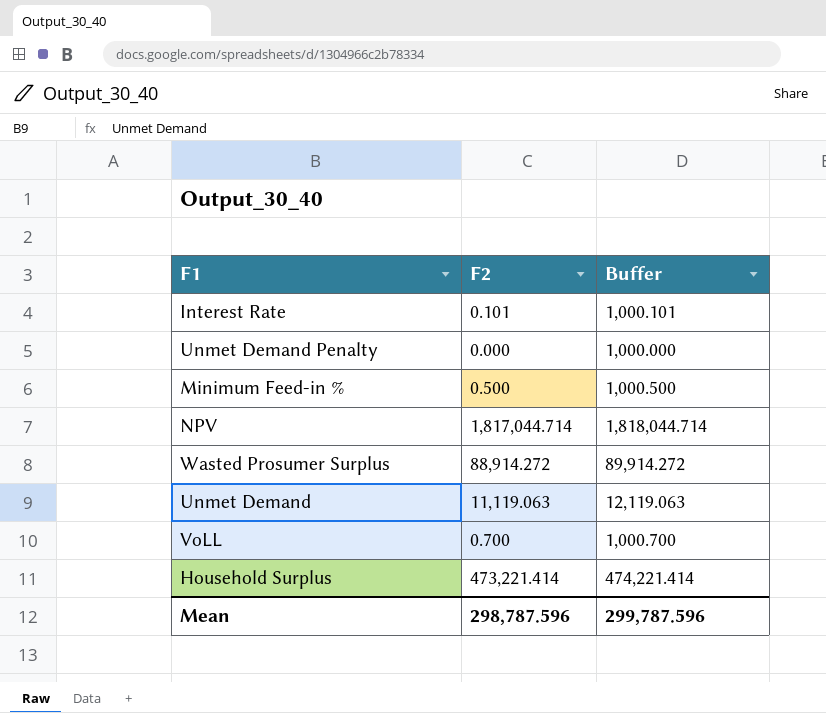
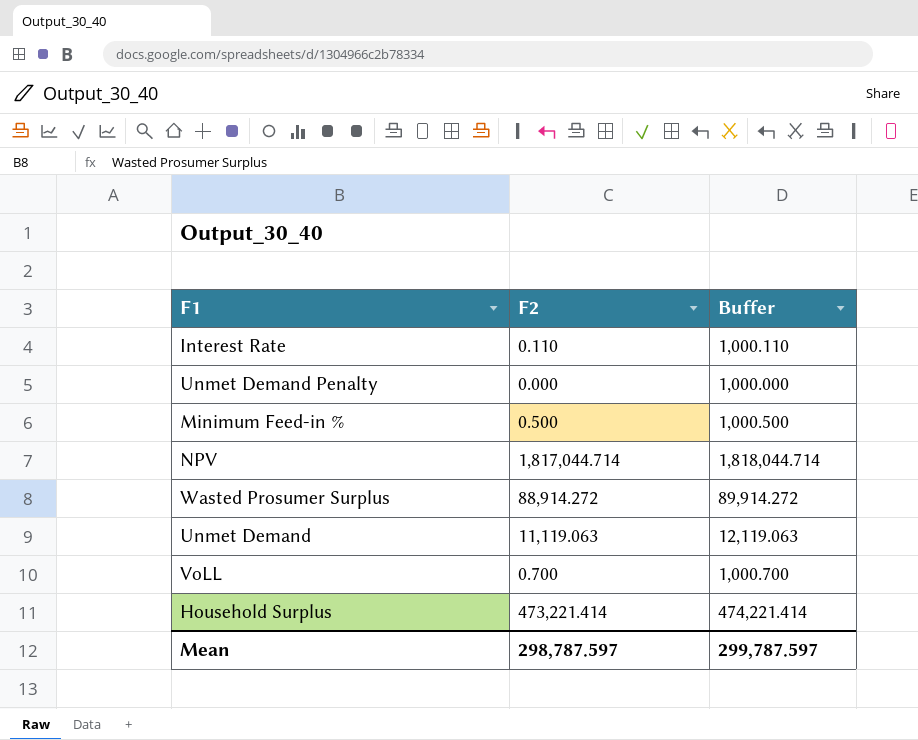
Interest Rate | F2: 0.101 -> 0.110
Interest Rate | Buffer: 1,000.101 -> 1,000.110
Mean | F2: 298,787.596 -> 298,787.597
Mean | Buffer: 299,787.596 -> 299,787.597

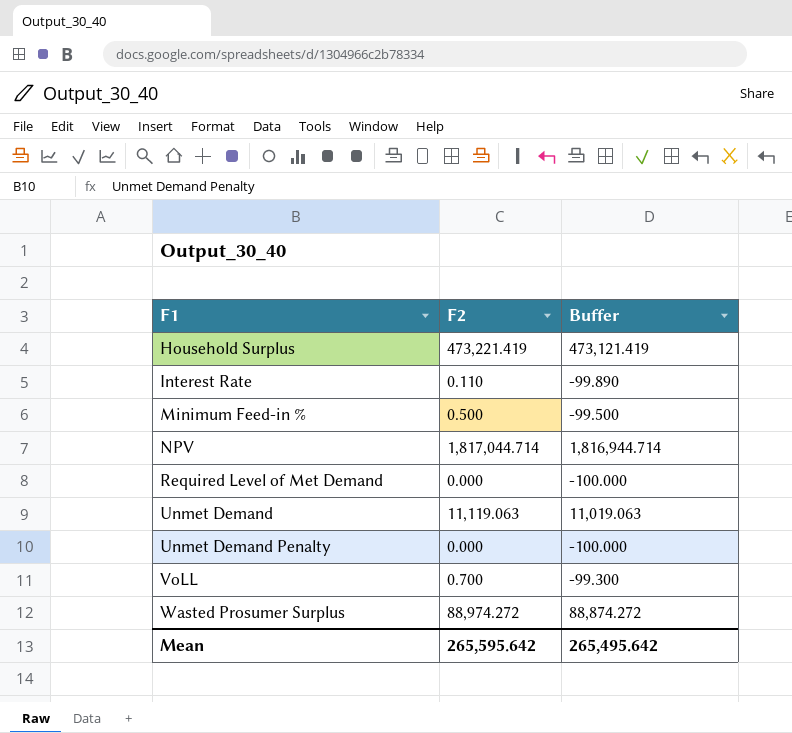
row order: none -> F1 ascending
column Buffer | formula: [F2] + 1000 -> [F2] - 100
Household Surplus | F2: 473,221.414 -> 473,221.419
row Required Level of Met Demand: none -> 0.000 | -100.000
Wasted Prosumer Surplus | F2: 88,914.272 -> 88,974.272
Mean | F2: 298,787.597 -> 265,595.642
Mean | Buffer: 299,787.597 -> 265,495.642

